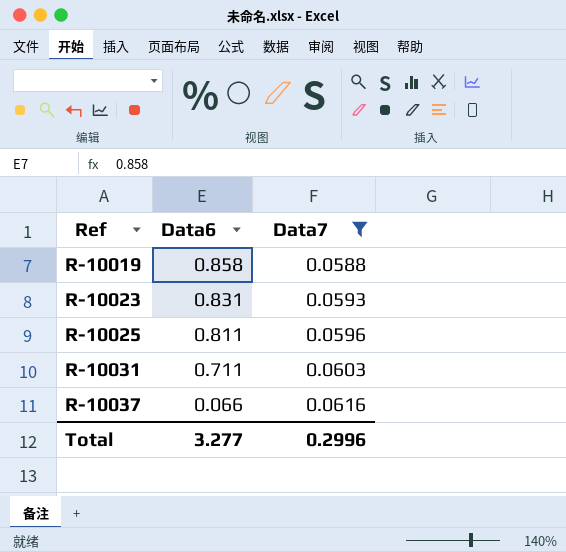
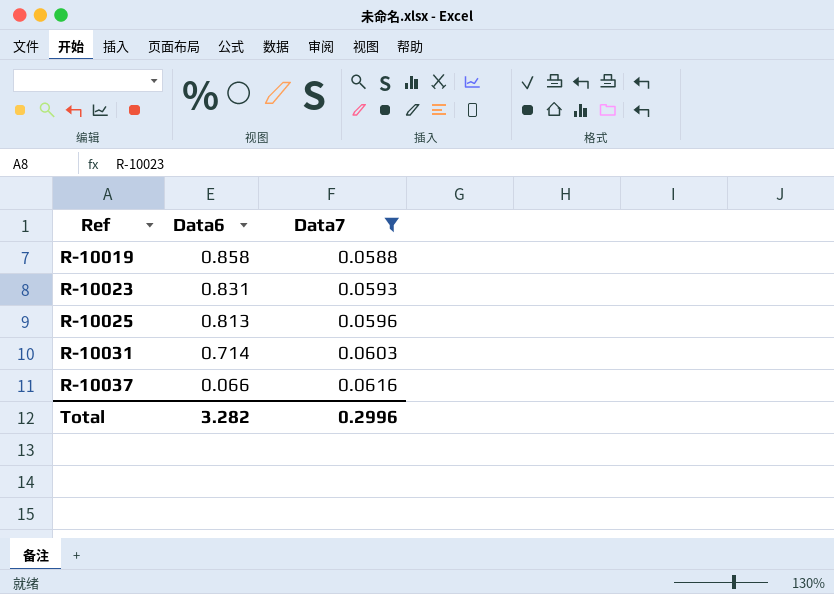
R-10025 | Data6: 0.811 -> 0.813
R-10031 | Data6: 0.711 -> 0.714
Total | Data6: 3.277 -> 3.282

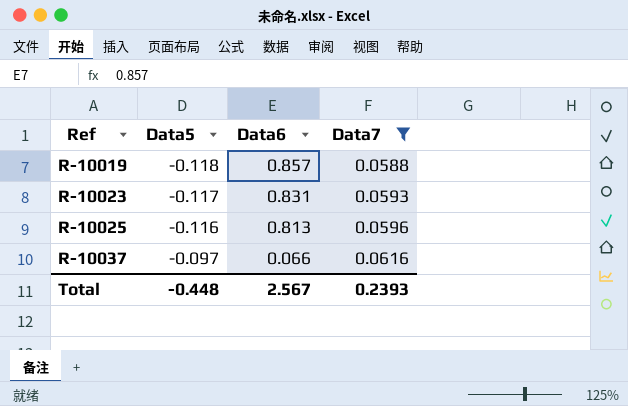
column Data5 | position: none -> 2
row R-10031: 0.714 | 0.0603 -> none
R-10019 | Data6: 0.858 -> 0.857
Total | Data6: 3.282 -> 2.567
Total | Data7: 0.2996 -> 0.2393

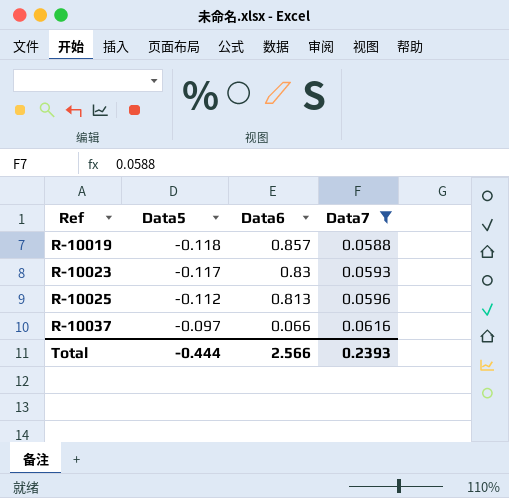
R-10023 | Data6: 0.831 -> 0.83
R-10025 | Data5: -0.116 -> -0.112
Total | Data5: -0.448 -> -0.444
Total | Data6: 2.567 -> 2.566

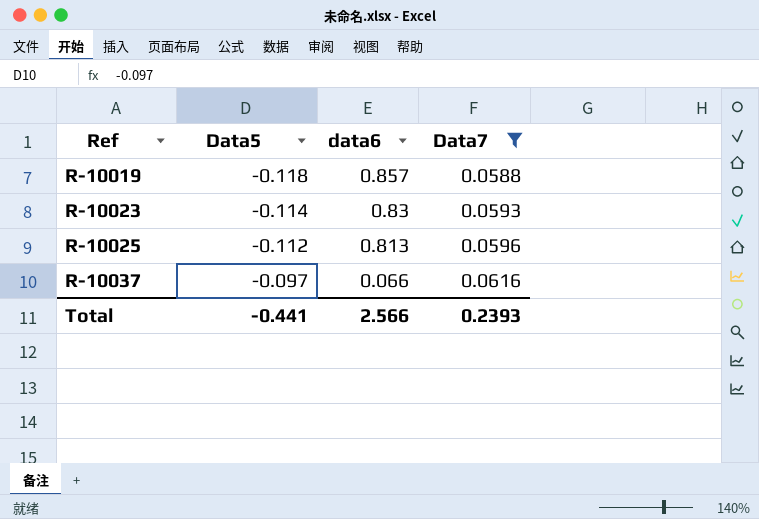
column name: Data6 -> data6
R-10023 | Data5: -0.117 -> -0.114
Total | Data5: -0.444 -> -0.441

